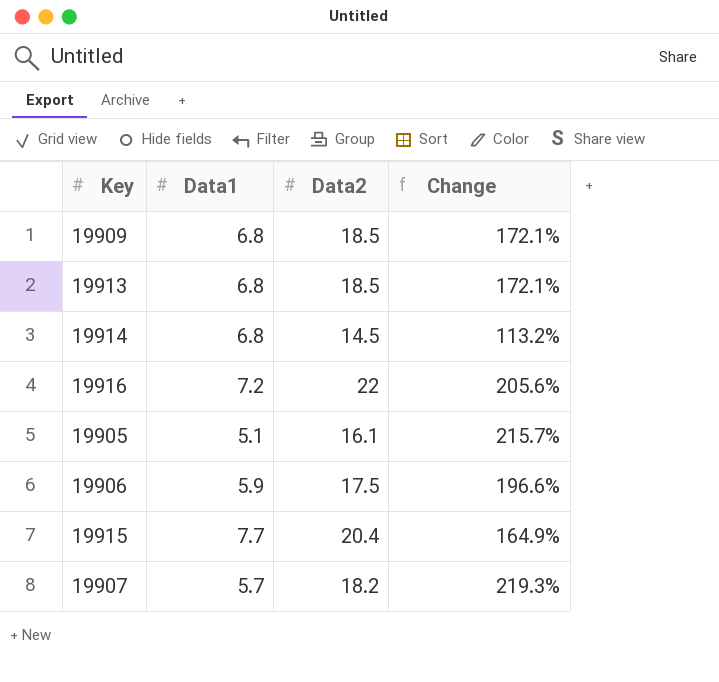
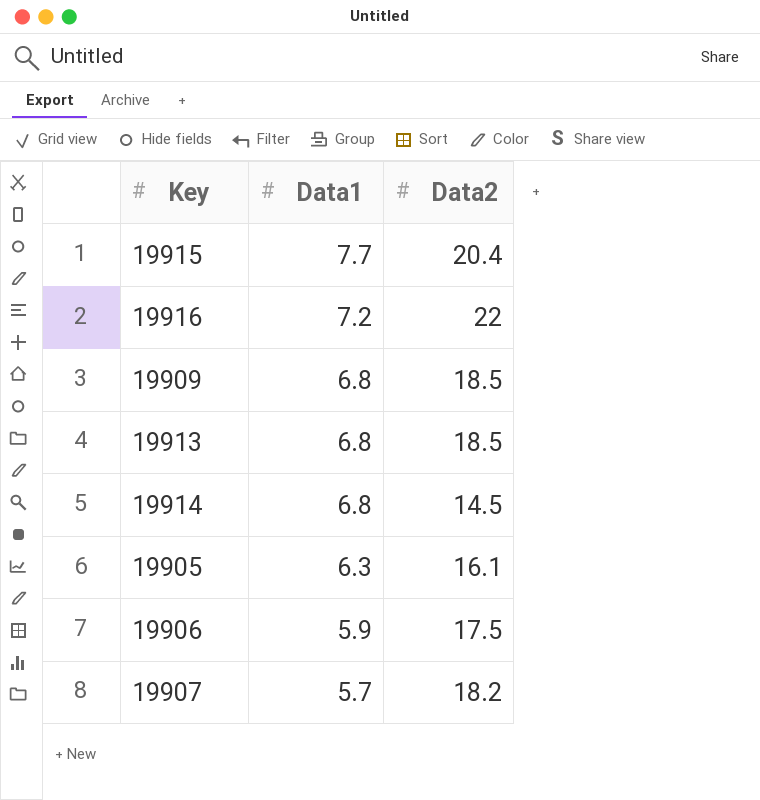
row order: none -> Data1 descending
column Change | formula: ([Data2] - [Data1]) / [Data1] -> none
19905 | Data1: 5.1 -> 6.3

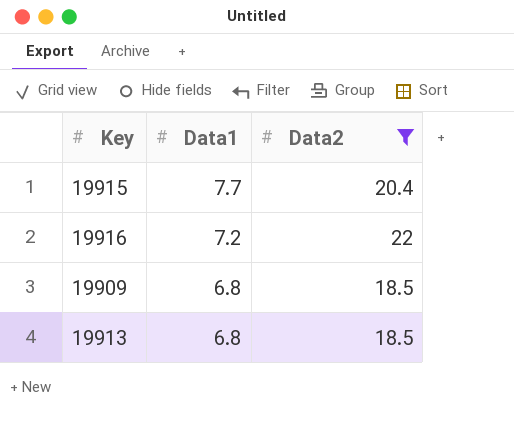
filter: none -> Data2 >= 18.5

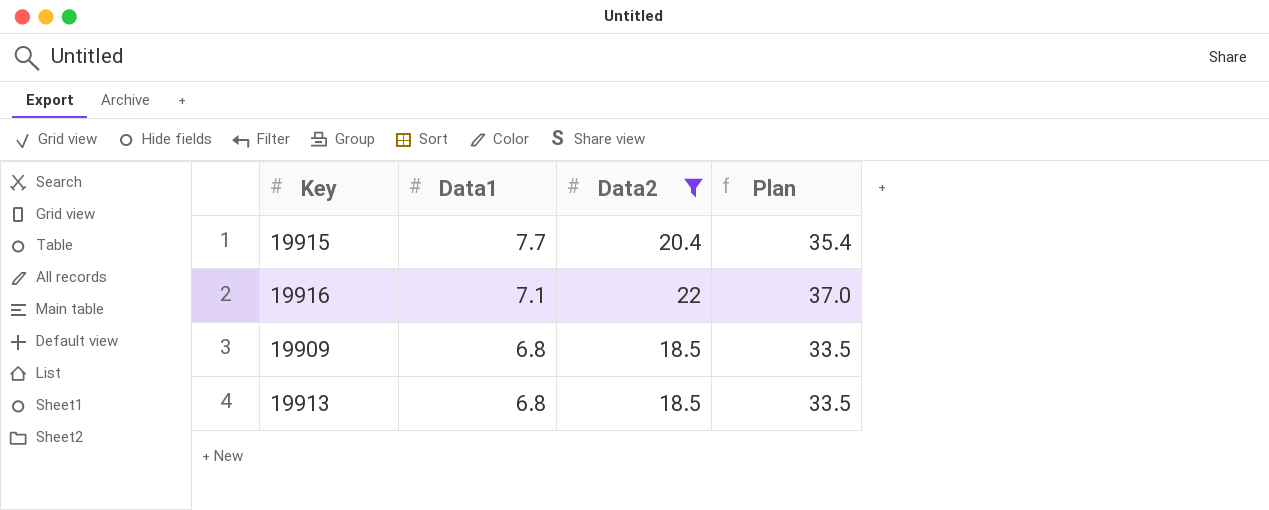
column Plan | formula: none -> [Data2] + 15
19916 | Data1: 7.2 -> 7.1

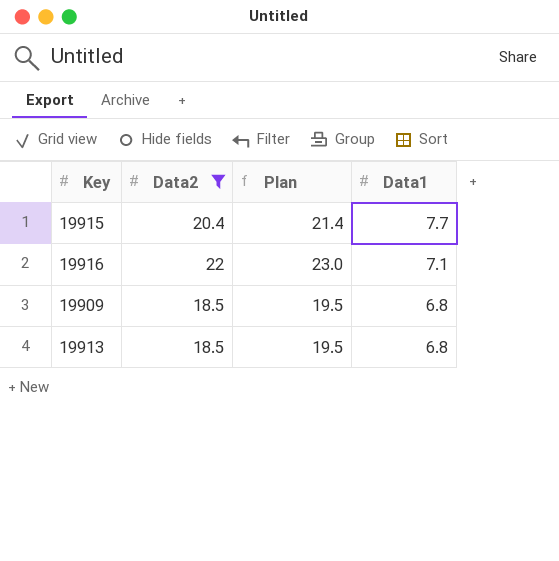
column Plan | formula: [Data2] + 15 -> [Data2] + 1
column Data1 | position: 2 -> 4

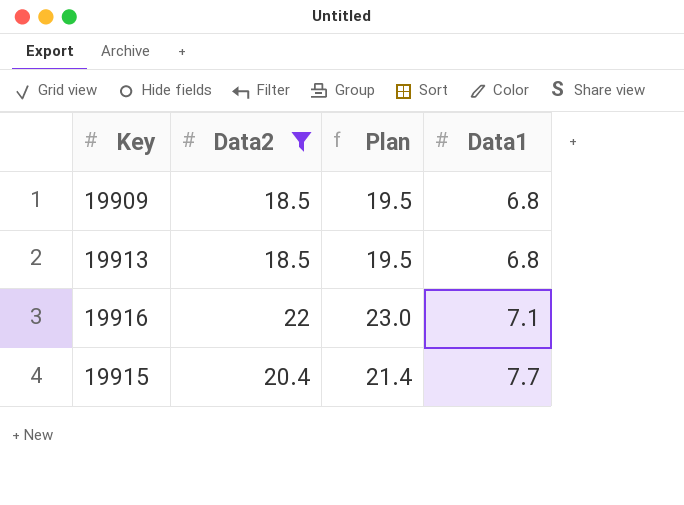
row order: Data1 descending -> Data1 ascending

